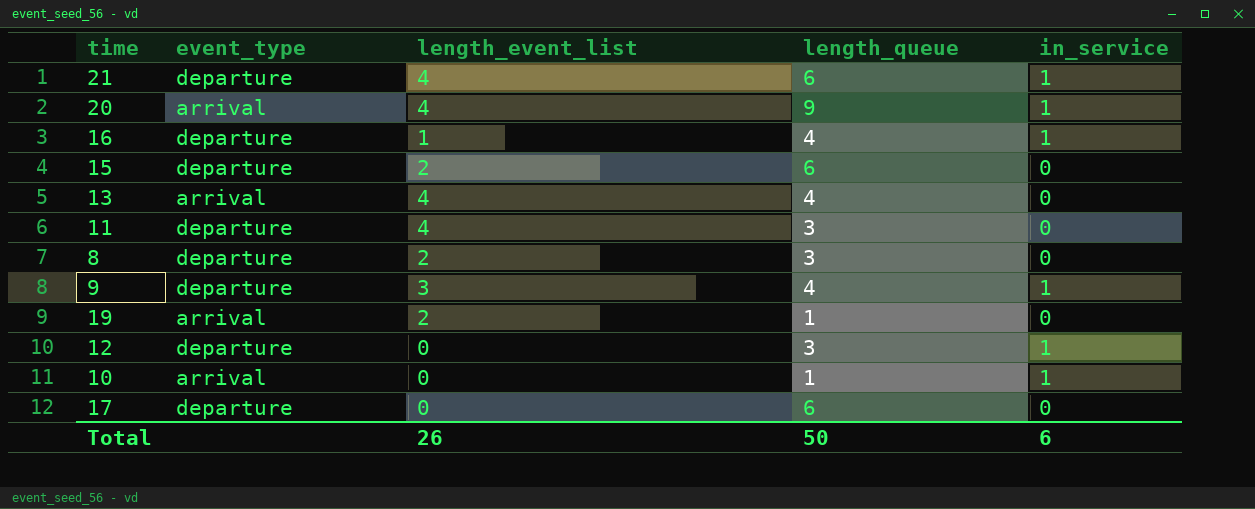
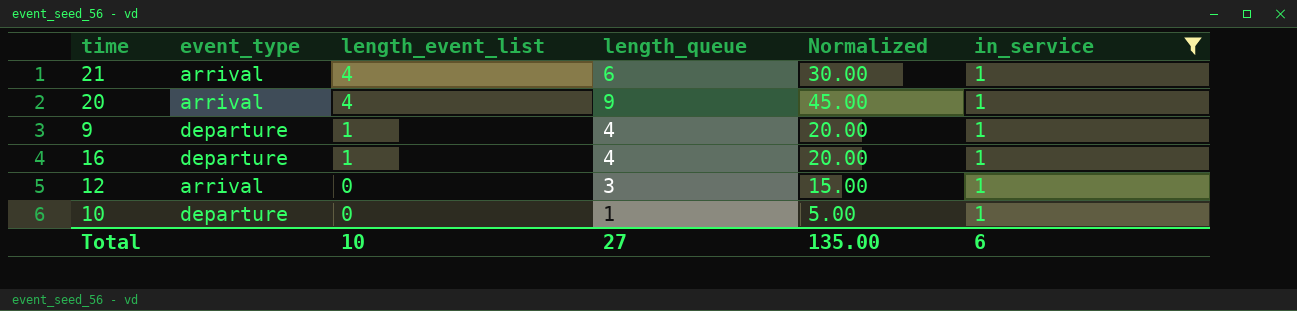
filter: none -> in_service = 1
row order: none -> length_event_list descending
column Normalized | formula: none -> [length_queue] * 5
21 | event_type: departure -> arrival
9 | length_event_list: 3 -> 1
12 | event_type: departure -> arrival
10 | event_type: arrival -> departure
Total | length_event_list: 26 -> 10
Total | length_queue: 50 -> 27

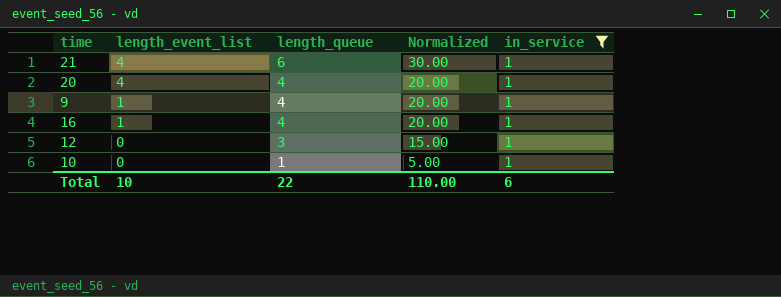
column event_type | position: 2 -> none
20 | length_queue: 9 -> 4
20 | Normalized: 45.00 -> 20.00
Total | length_queue: 27 -> 22
Total | Normalized: 135.00 -> 110.00

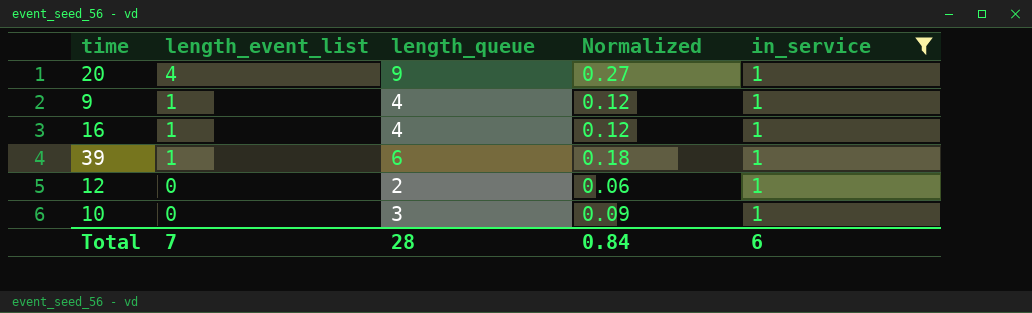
column Normalized | formula: [length_queue] * 5 -> [length_queue] * 0.03
row 21: 4 | 6 | 30.00 | 1 -> none
20 | length_queue: 4 -> 9
row 39: none -> 1 | 6 | 0.18 | 1
12 | length_queue: 3 -> 2
10 | length_queue: 1 -> 3
Total | length_event_list: 10 -> 7
Total | length_queue: 22 -> 28
Total | Normalized: 110.00 -> 0.84

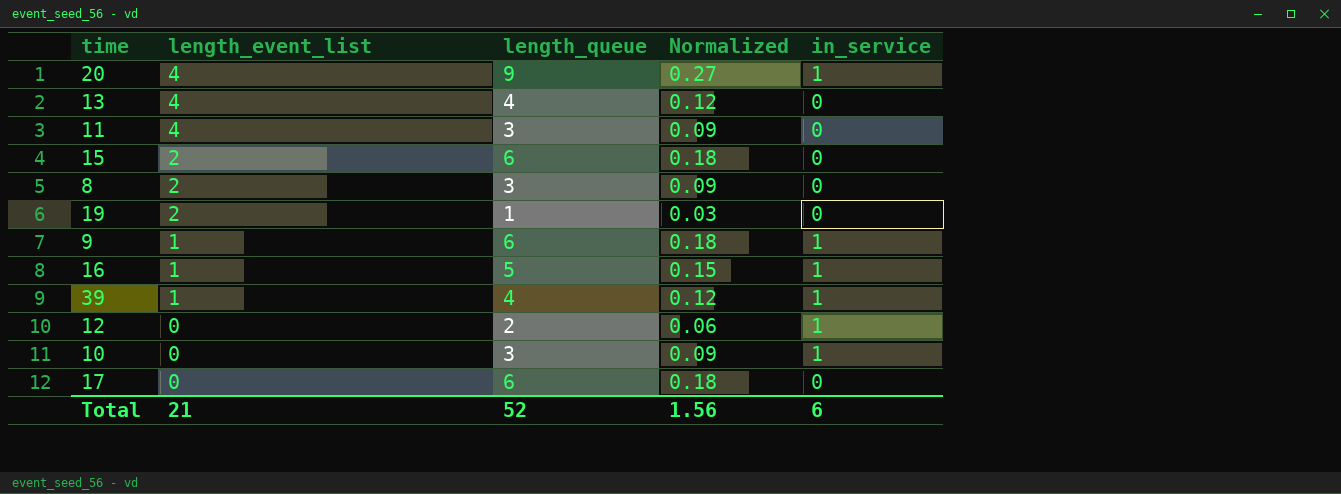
filter: in_service = 1 -> none
9 | length_queue: 4 -> 6
9 | Normalized: 0.12 -> 0.18
16 | length_queue: 4 -> 5
16 | Normalized: 0.12 -> 0.15
39 | length_queue: 6 -> 4
39 | Normalized: 0.18 -> 0.12
Total | length_event_list: 7 -> 21
Total | length_queue: 28 -> 52
Total | Normalized: 0.84 -> 1.56

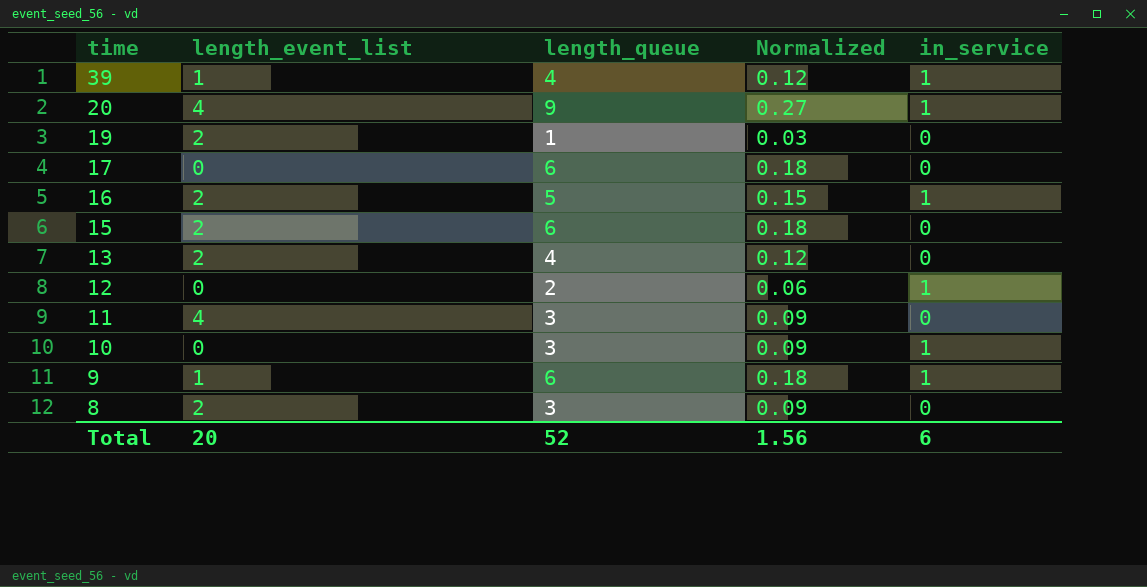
row order: length_event_list descending -> time descending
16 | length_event_list: 1 -> 2
13 | length_event_list: 4 -> 2
Total | length_event_list: 21 -> 20

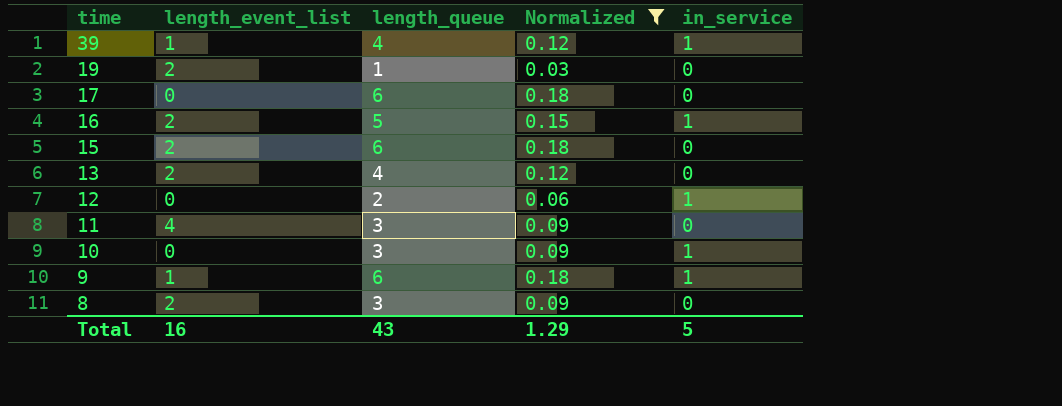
filter: none -> Normalized != 0.27
Total | length_event_list: 20 -> 16
Total | length_queue: 52 -> 43
Total | Normalized: 1.56 -> 1.29
Total | in_service: 6 -> 5

